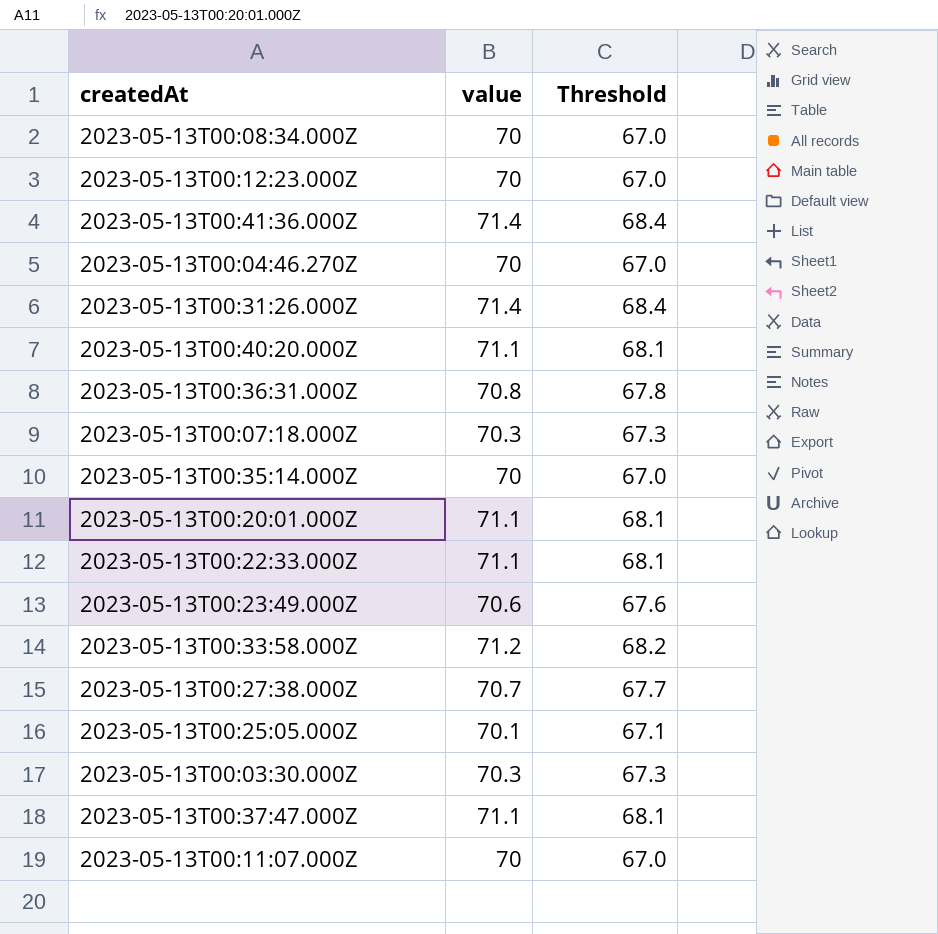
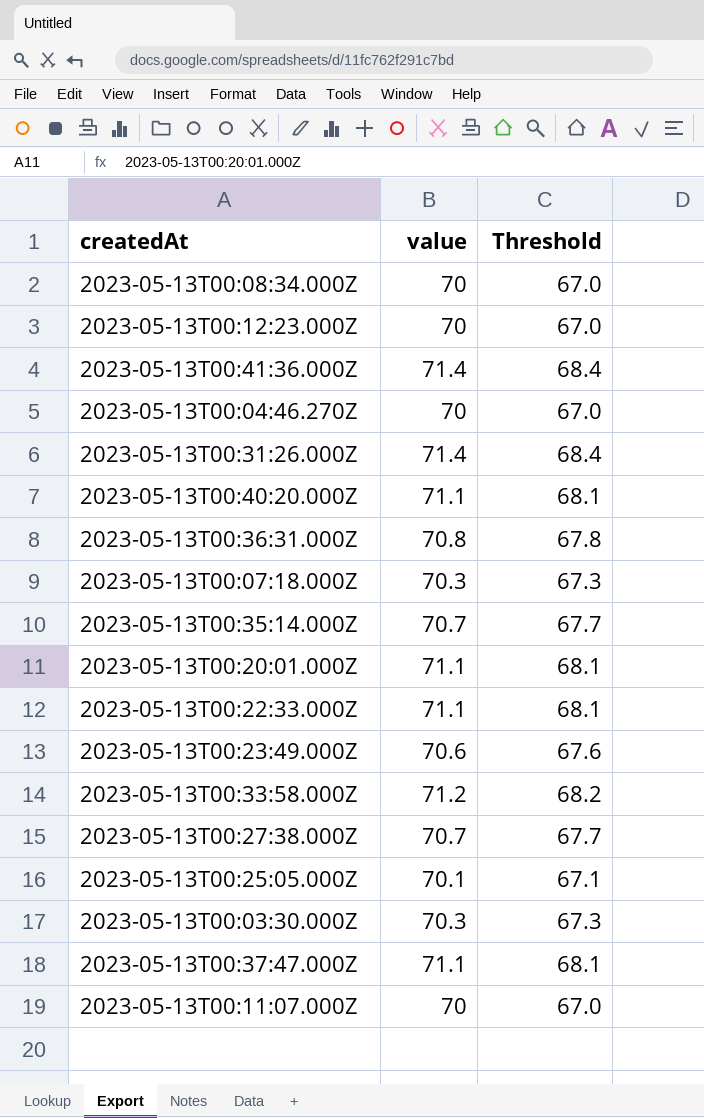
2023-05-13T00:35:14.000Z | value: 70 -> 70.7
2023-05-13T00:35:14.000Z | Threshold: 67.0 -> 67.7

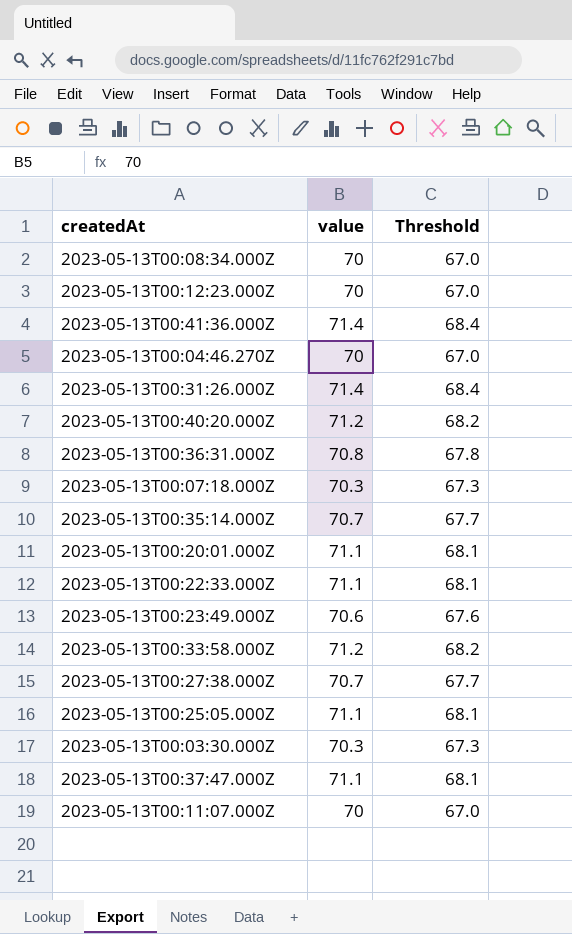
2023-05-13T00:40:20.000Z | value: 71.1 -> 71.2
2023-05-13T00:40:20.000Z | Threshold: 68.1 -> 68.2
2023-05-13T00:25:05.000Z | value: 70.1 -> 71.1
2023-05-13T00:25:05.000Z | Threshold: 67.1 -> 68.1

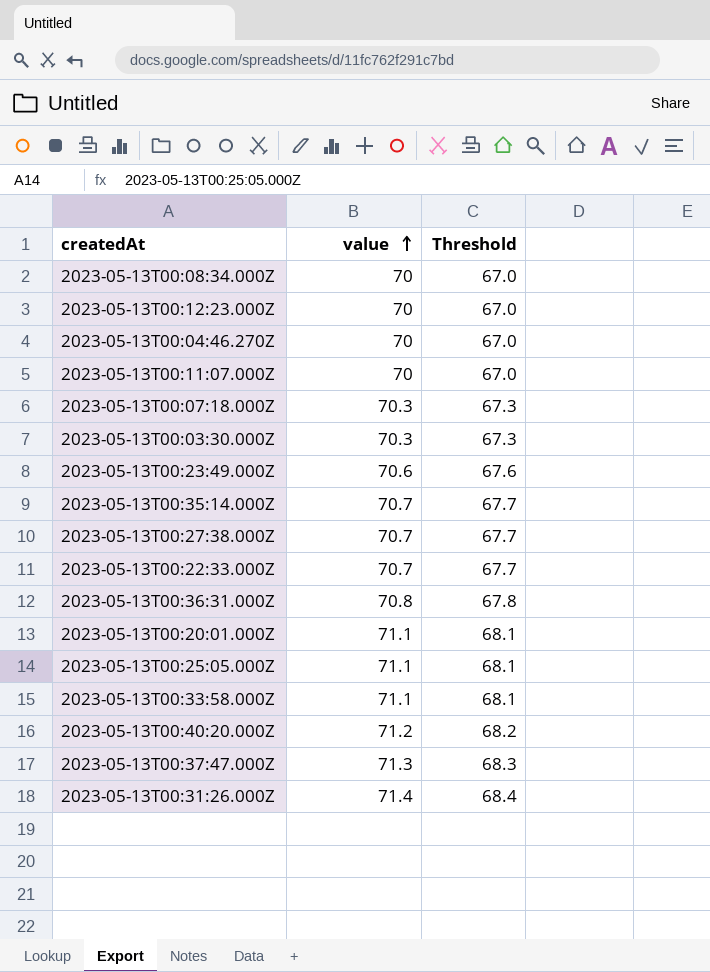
row order: none -> value ascending
row 2023-05-13T00:41:36.000Z: 71.4 | 68.4 -> none
2023-05-13T00:22:33.000Z | value: 71.1 -> 70.7
2023-05-13T00:22:33.000Z | Threshold: 68.1 -> 67.7
2023-05-13T00:33:58.000Z | value: 71.2 -> 71.1
2023-05-13T00:33:58.000Z | Threshold: 68.2 -> 68.1
2023-05-13T00:37:47.000Z | value: 71.1 -> 71.3
2023-05-13T00:37:47.000Z | Threshold: 68.1 -> 68.3

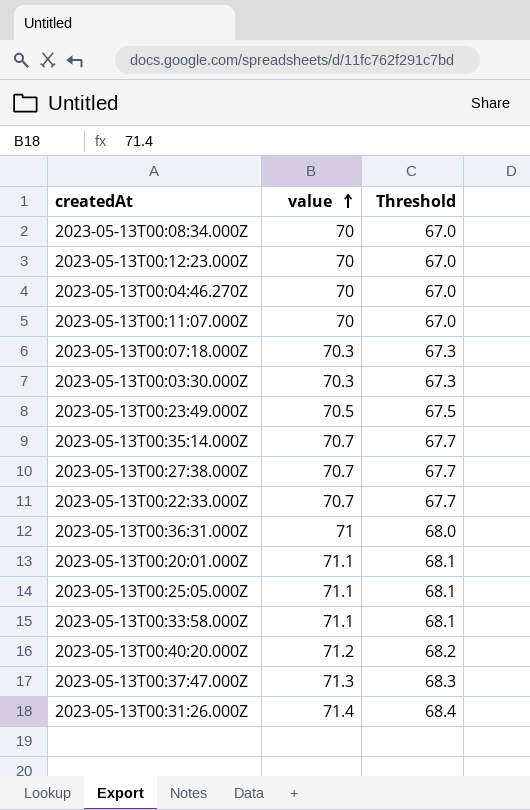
2023-05-13T00:23:49.000Z | value: 70.6 -> 70.5
2023-05-13T00:23:49.000Z | Threshold: 67.6 -> 67.5
2023-05-13T00:36:31.000Z | value: 70.8 -> 71
2023-05-13T00:36:31.000Z | Threshold: 67.8 -> 68.0

